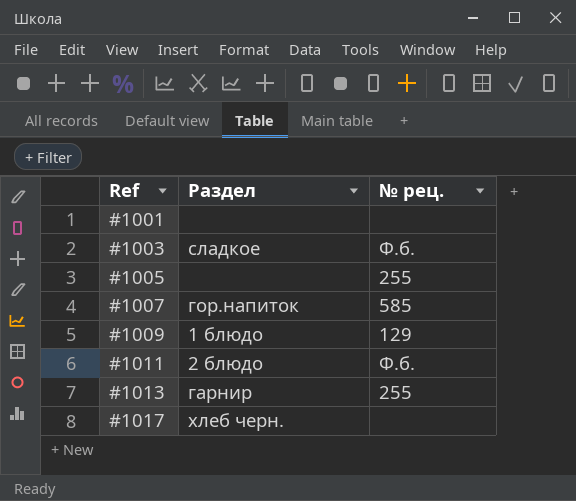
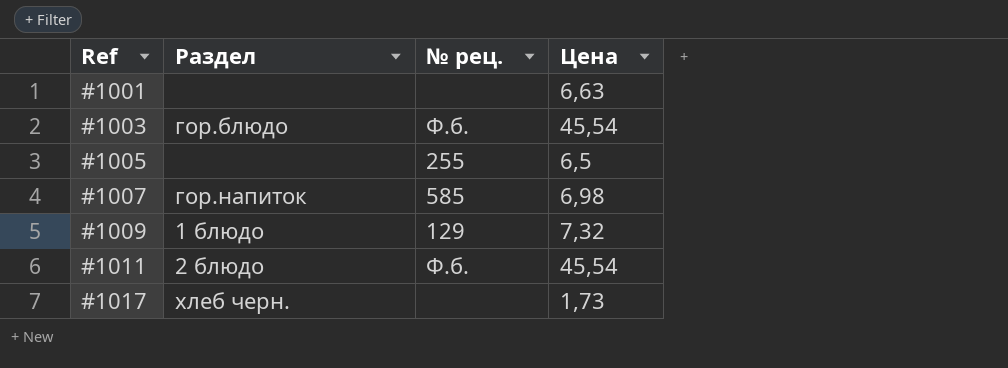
column Цена | position: none -> 4
row #1013: гарнир | 255 -> none
#1003 | Раздел: сладкое -> гор.блюдо

